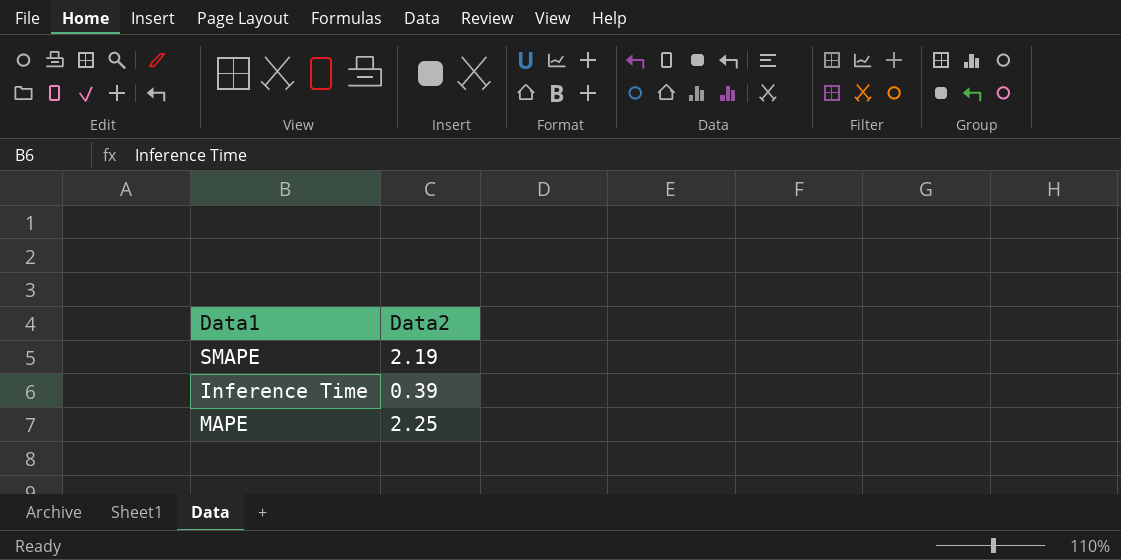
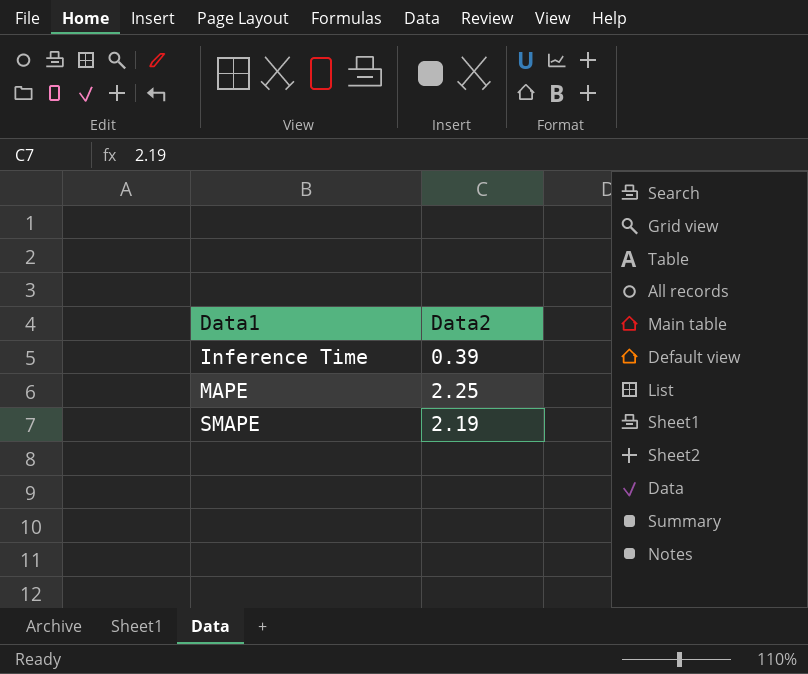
row order: none -> Data1 ascending

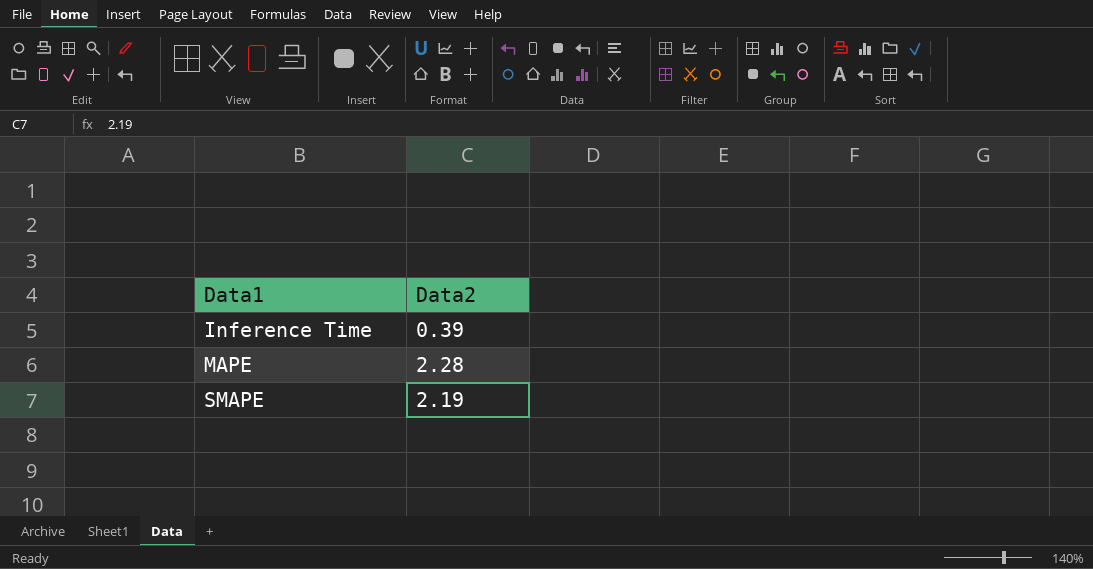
MAPE | Data2: 2.25 -> 2.28

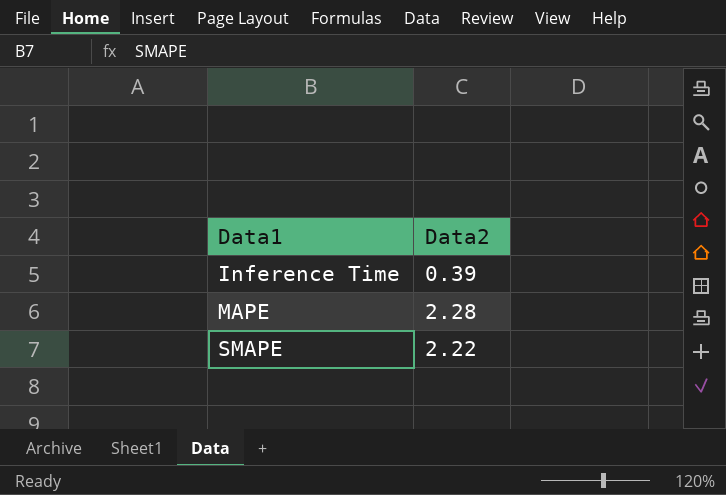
SMAPE | Data2: 2.19 -> 2.22

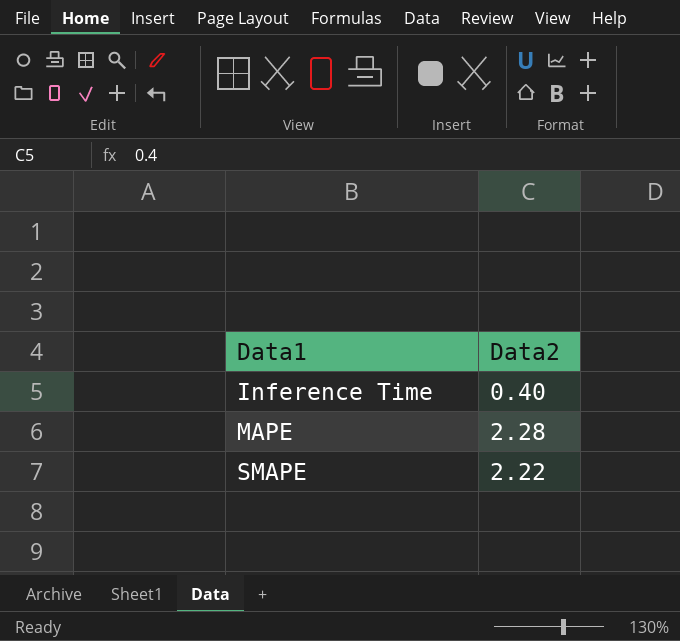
Inference Time | Data2: 0.39 -> 0.40

